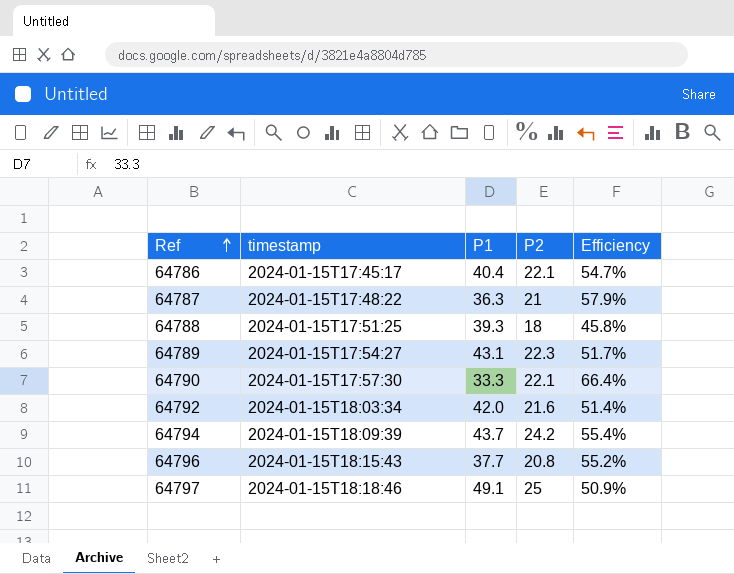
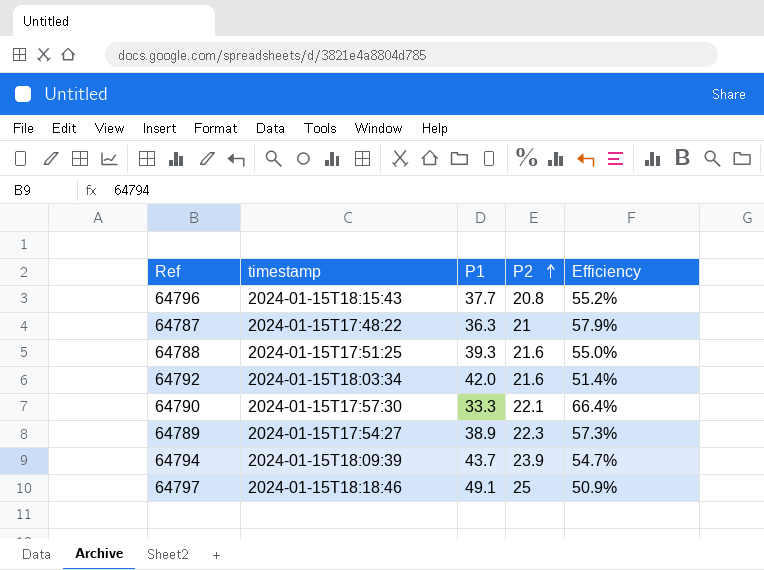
row order: Ref ascending -> P2 ascending
row 64786: 2024-01-15T17:45:17 | 40.4 | 22.1 | 54.7% -> none
64788 | P2: 18 -> 21.6
64788 | Efficiency: 45.8% -> 55.0%
64789 | P1: 43.1 -> 38.9
64789 | Efficiency: 51.7% -> 57.3%
64794 | P2: 24.2 -> 23.9
64794 | Efficiency: 55.4% -> 54.7%

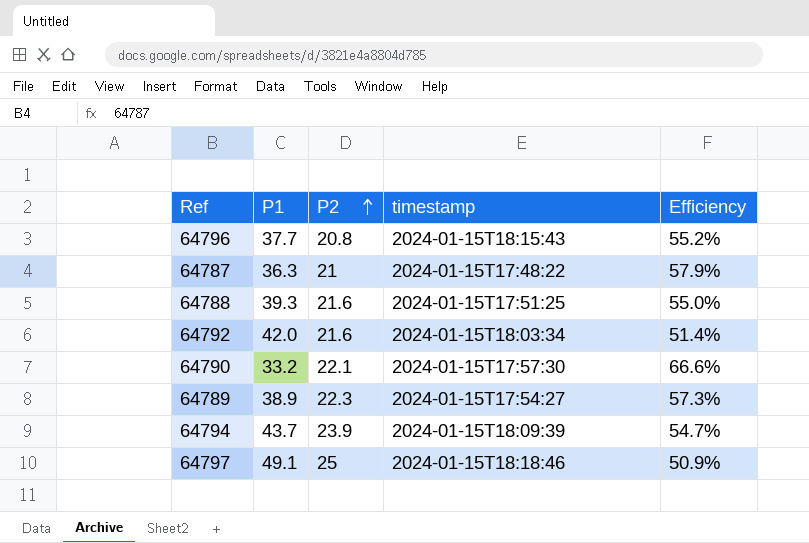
column timestamp | position: 2 -> 4
64790 | P1: 33.3 -> 33.2
64790 | Efficiency: 66.4% -> 66.6%

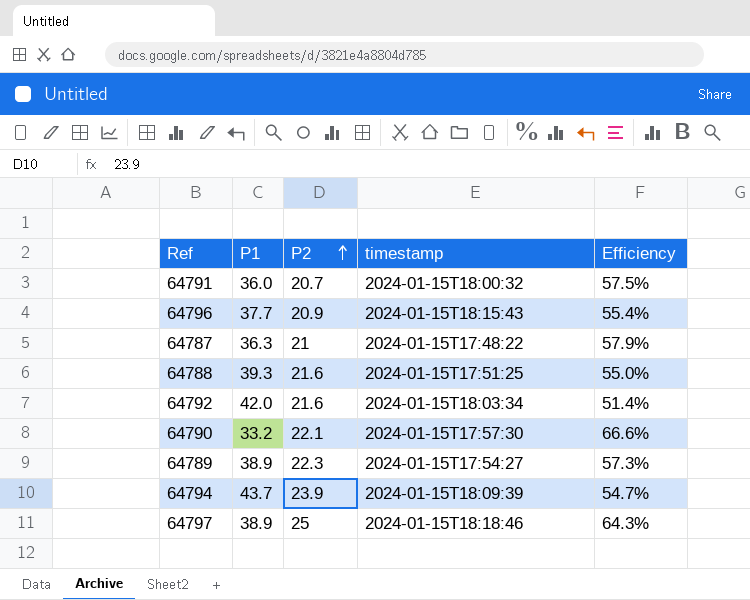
row 64791: none -> 36.0 | 20.7 | 2024-01-15T18:00:32 | 57.5%
64796 | P2: 20.8 -> 20.9
64796 | Efficiency: 55.2% -> 55.4%
64797 | P1: 49.1 -> 38.9
64797 | Efficiency: 50.9% -> 64.3%

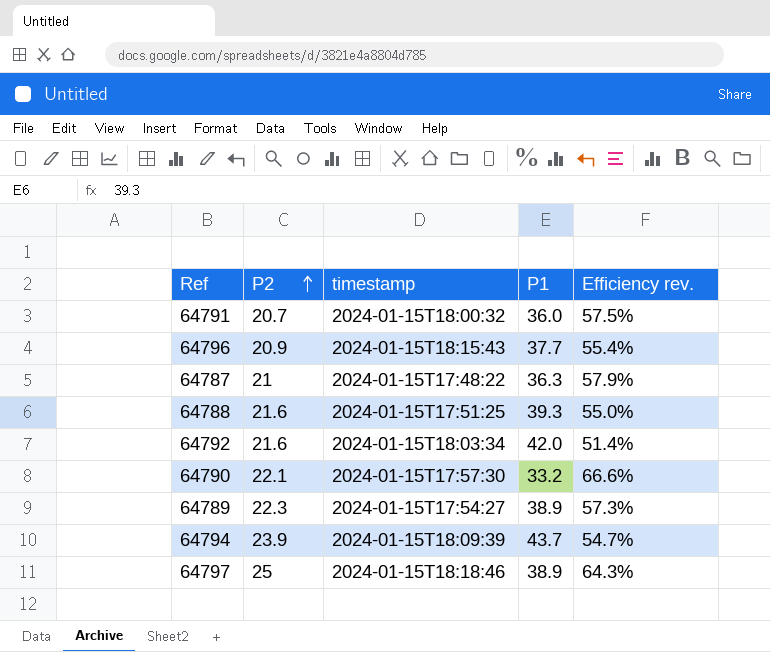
column P1 | position: 2 -> 4
column name: Efficiency -> Efficiency rev.

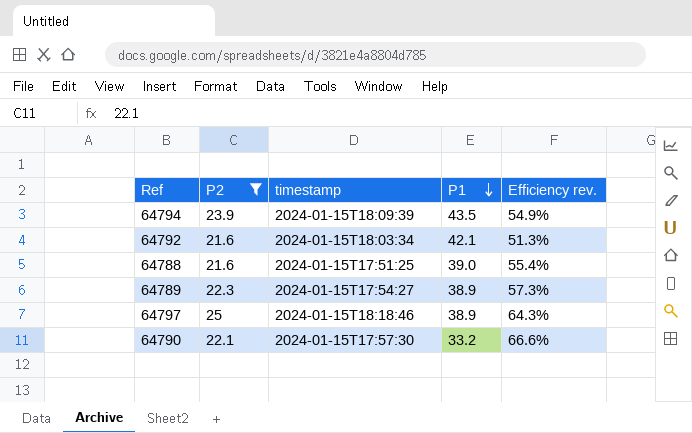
filter: none -> P2 >= 21.6
row order: P2 ascending -> P1 descending
64794 | P1: 43.7 -> 43.5
64794 | Efficiency rev.: 54.7% -> 54.9%
64792 | P1: 42.0 -> 42.1
64792 | Efficiency rev.: 51.4% -> 51.3%
64788 | P1: 39.3 -> 39.0
64788 | Efficiency rev.: 55.0% -> 55.4%

